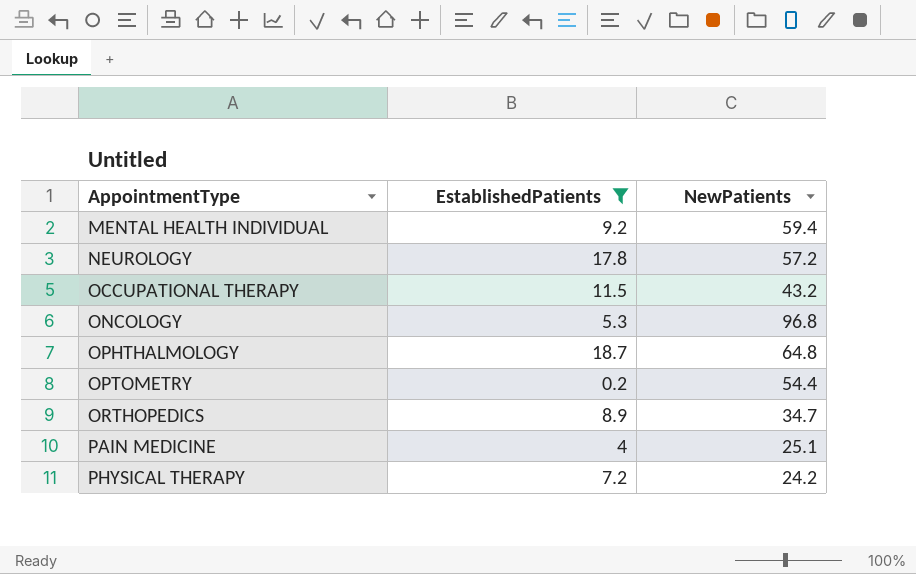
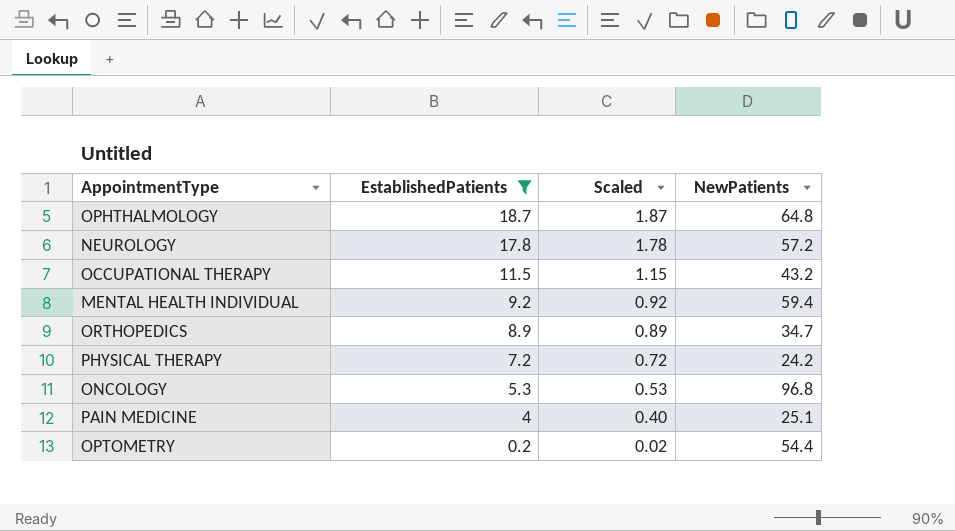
row order: AppointmentType ascending -> EstablishedPatients descending
column Scaled | formula: none -> [EstablishedPatients] * 0.1

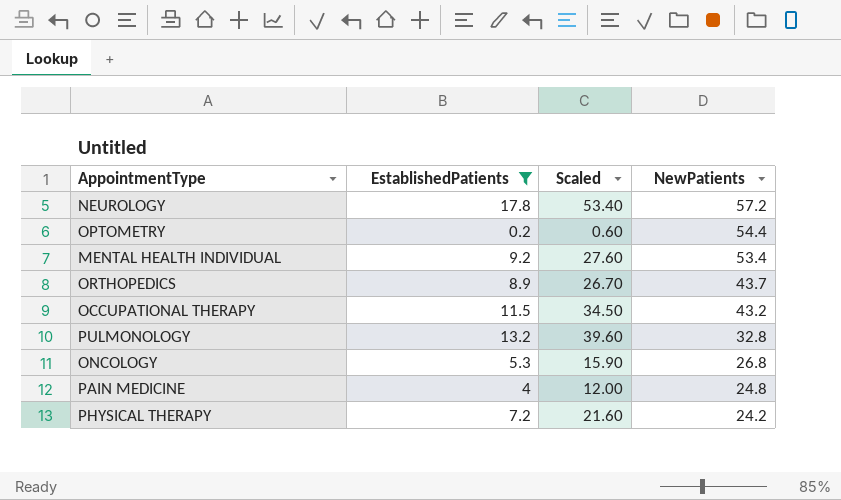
row order: EstablishedPatients descending -> NewPatients descending
column Scaled | formula: [EstablishedPatients] * 0.1 -> [EstablishedPatients] * 3
row OPHTHALMOLOGY: 18.7 | 1.87 | 64.8 -> none
MENTAL HEALTH INDIVIDUAL | NewPatients: 59.4 -> 53.4
ORTHOPEDICS | NewPatients: 34.7 -> 43.7
row PULMONOLOGY: none -> 13.2 | 39.60 | 32.8
ONCOLOGY | NewPatients: 96.8 -> 26.8
PAIN MEDICINE | NewPatients: 25.1 -> 24.8

